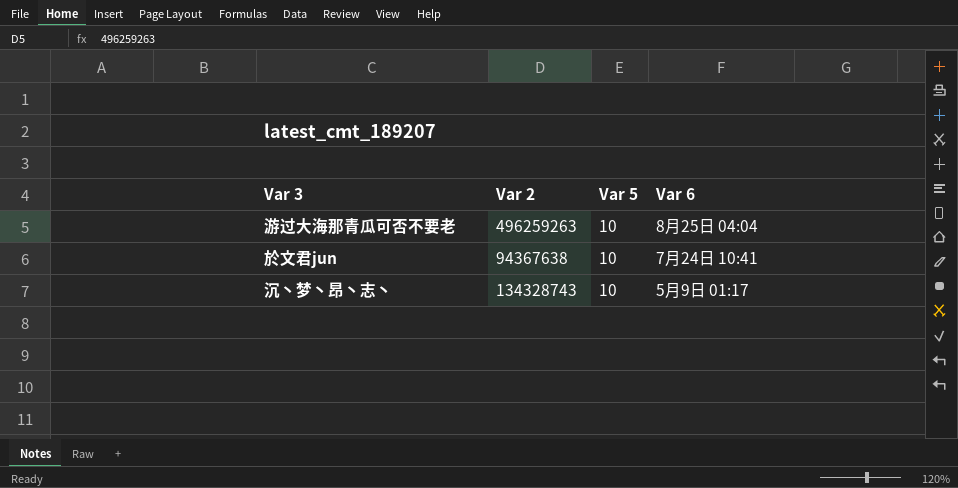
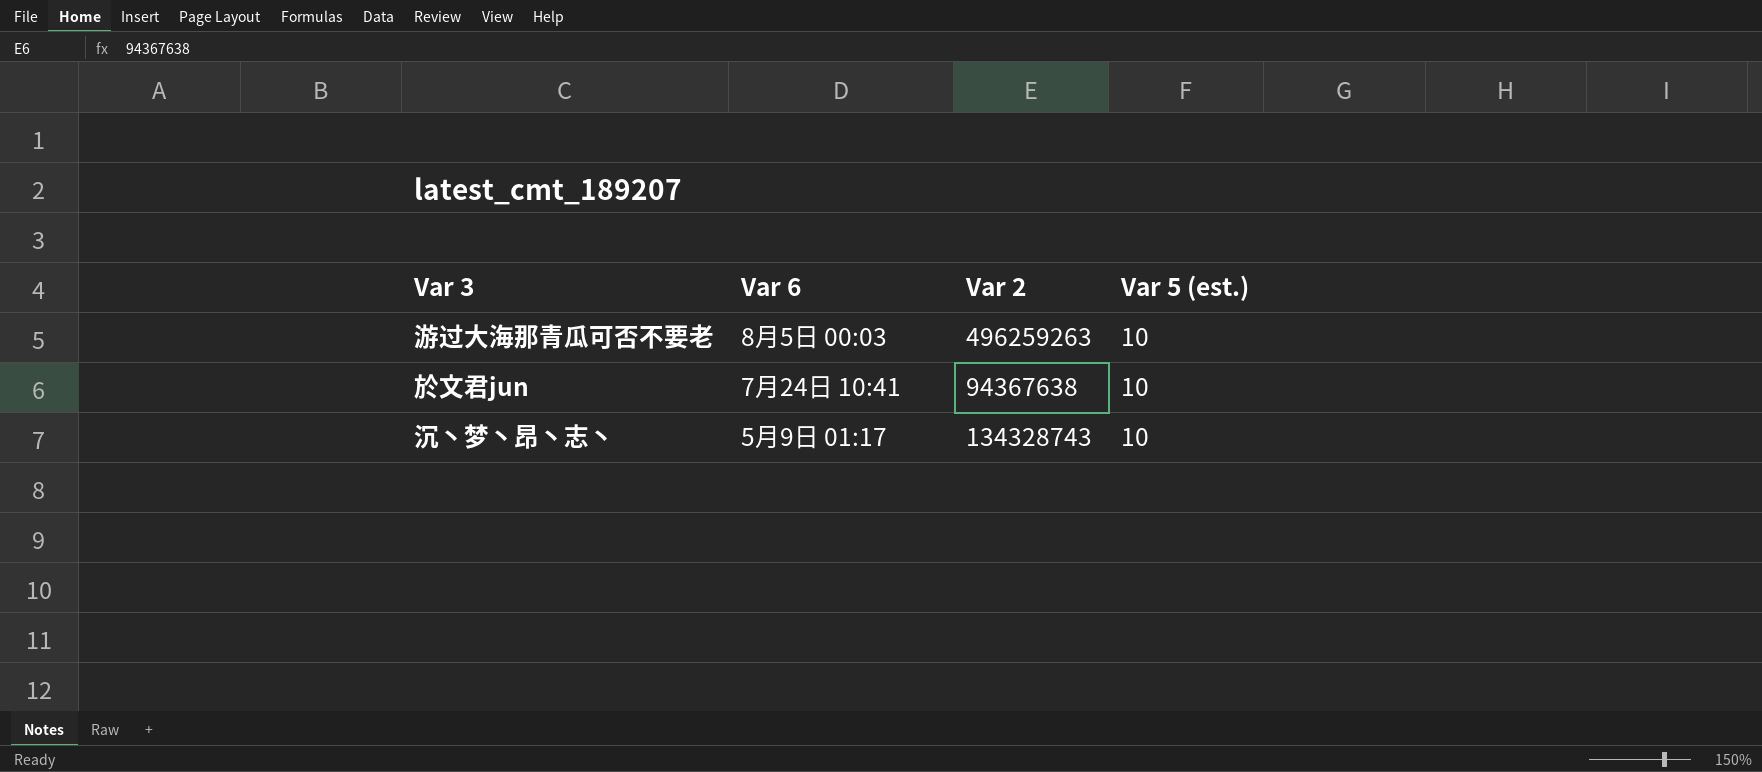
column Var 6 | position: 4 -> 2
column name: Var 5 -> Var 5 (est.)
游过大海那青瓜可否不要老 | Var 6: 8月25日 04:04 -> 8月5日 00:03

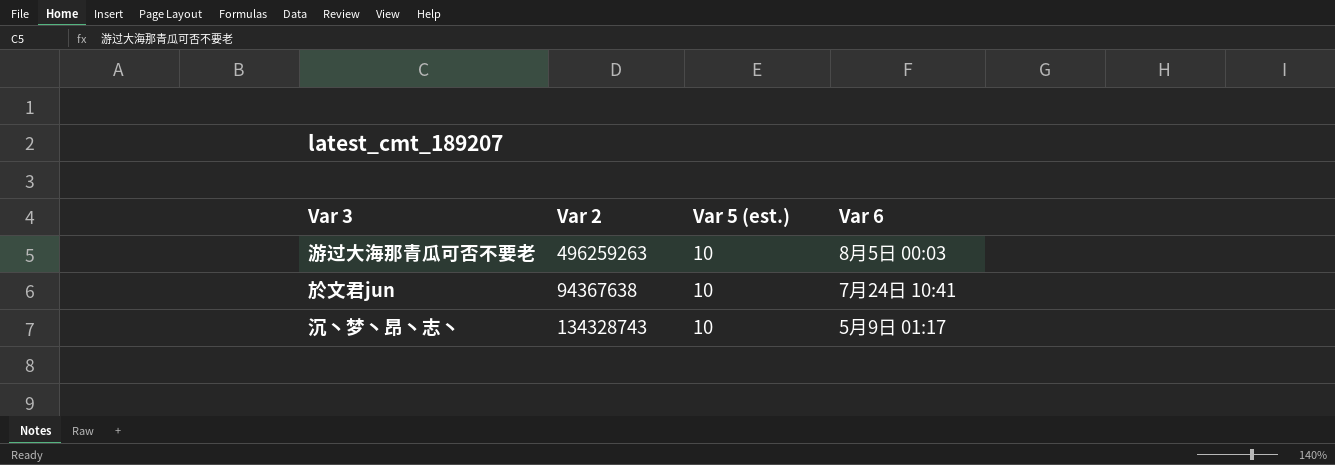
column Var 6 | position: 2 -> 4

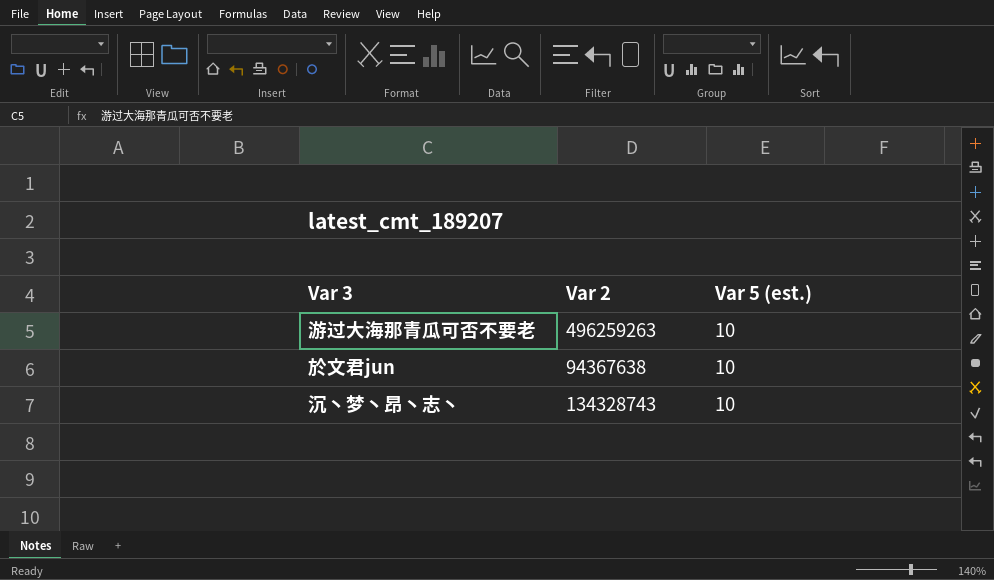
column Var 6 | position: 4 -> none

